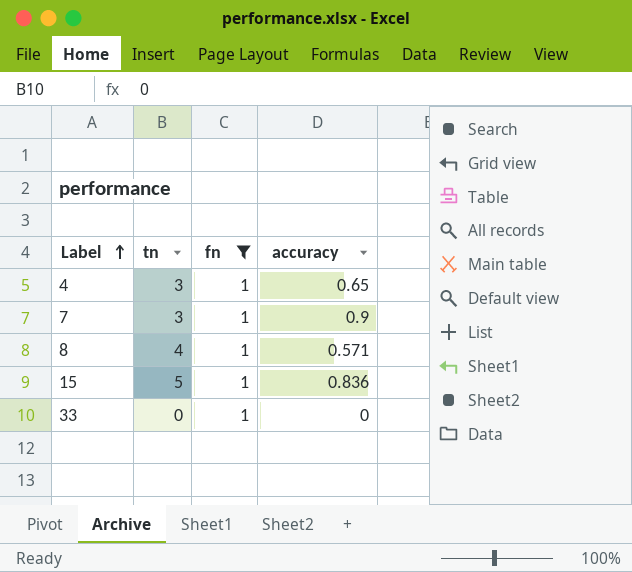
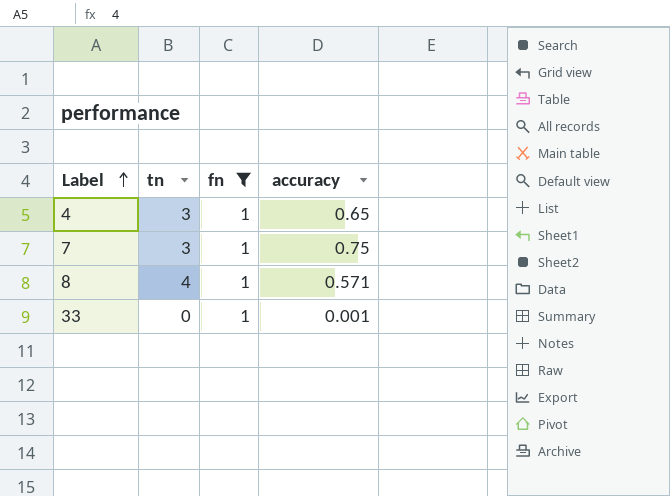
row 15: 5 | 1 | 0.836 -> none
7 | accuracy: 0.9 -> 0.75
33 | accuracy: 0 -> 0.001

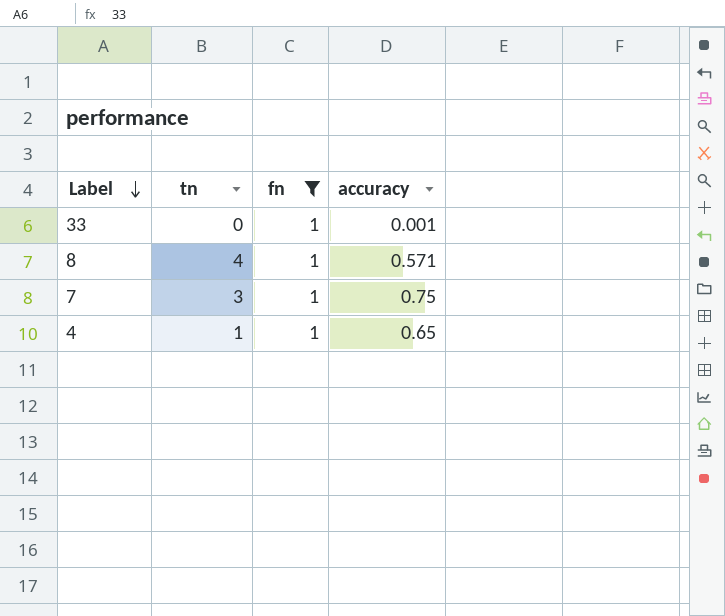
row order: Label ascending -> Label descending
4 | tn: 3 -> 1

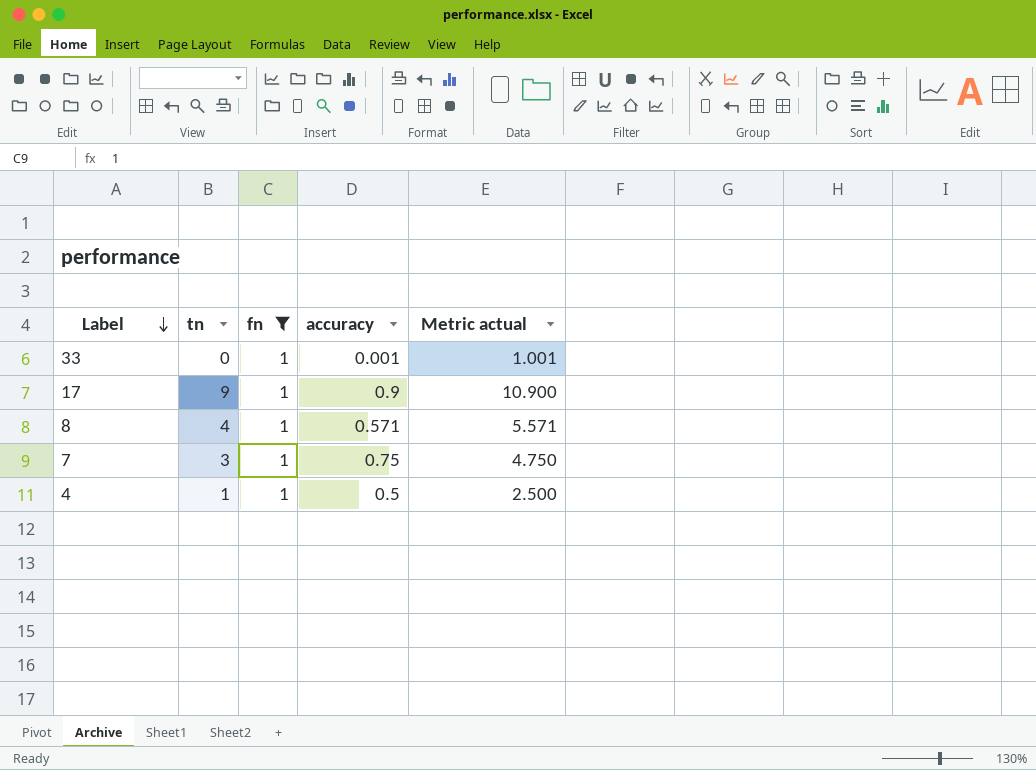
column Metric actual | formula: none -> [tn] + [fn] + [accuracy]
row 17: none -> 9 | 1 | 0.9 | 10.900
4 | accuracy: 0.65 -> 0.5

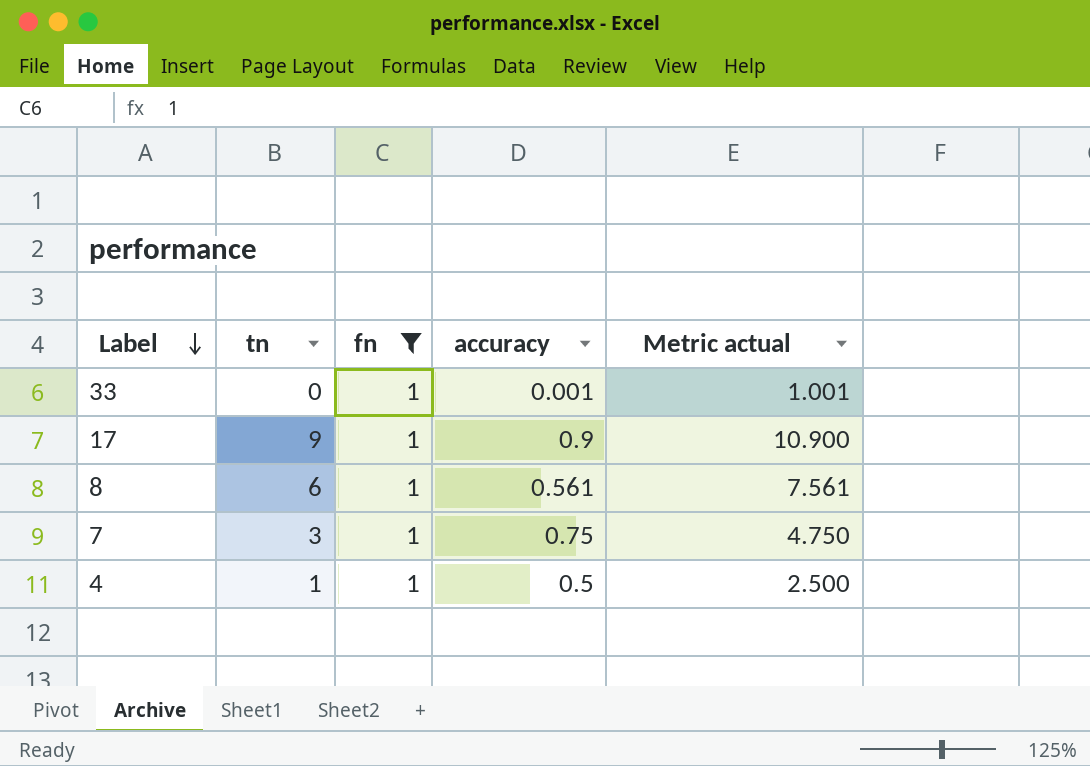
8 | tn: 4 -> 6
8 | accuracy: 0.571 -> 0.561
8 | Metric actual: 5.571 -> 7.561

